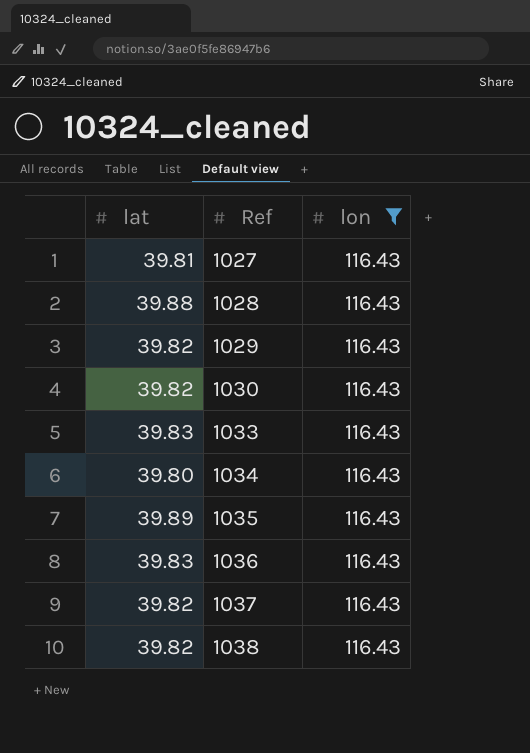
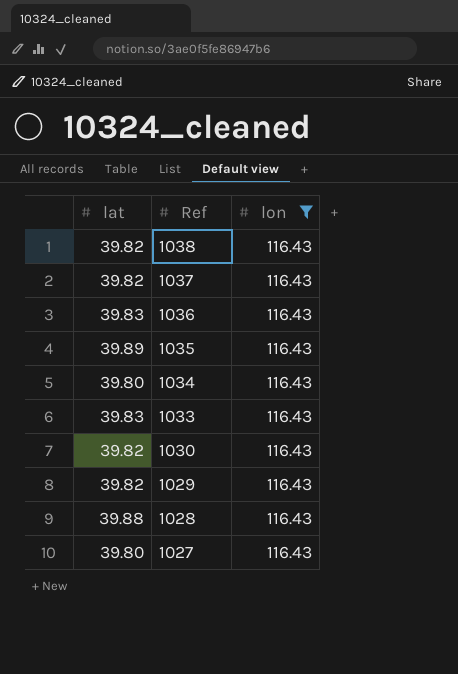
row order: Ref ascending -> Ref descending
1027 | lat: 39.81 -> 39.80

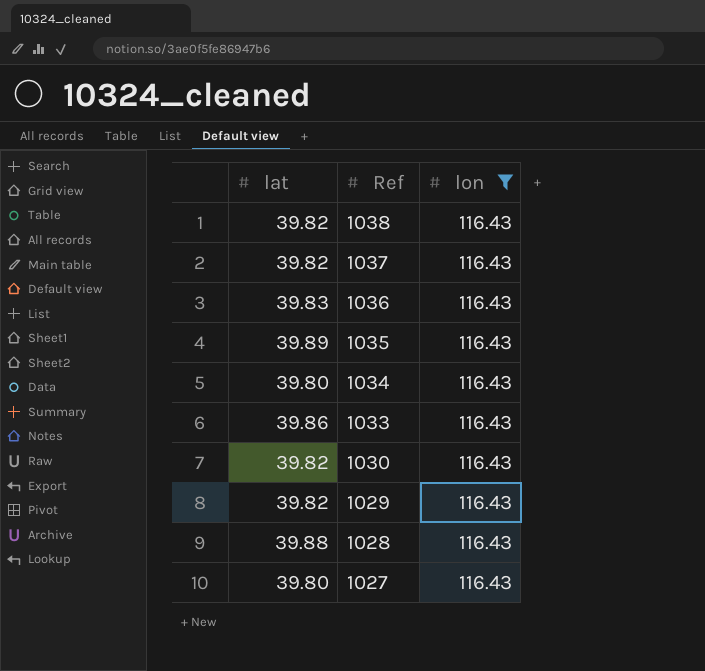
1033 | lat: 39.83 -> 39.86

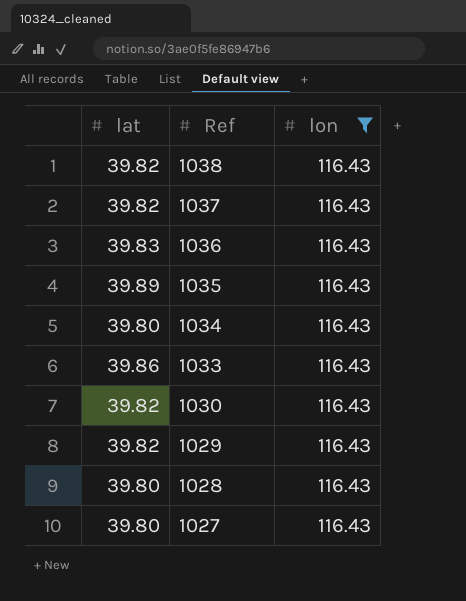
1028 | lat: 39.88 -> 39.80

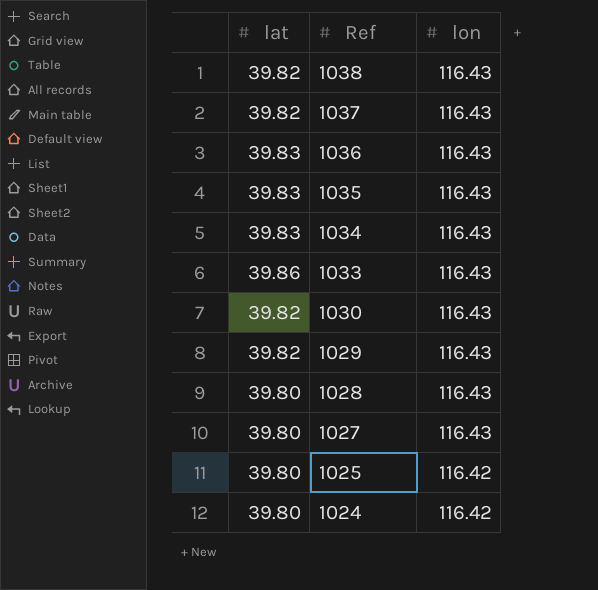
filter: lon = 116.43 -> none
1035 | lat: 39.89 -> 39.83
1034 | lat: 39.80 -> 39.83

